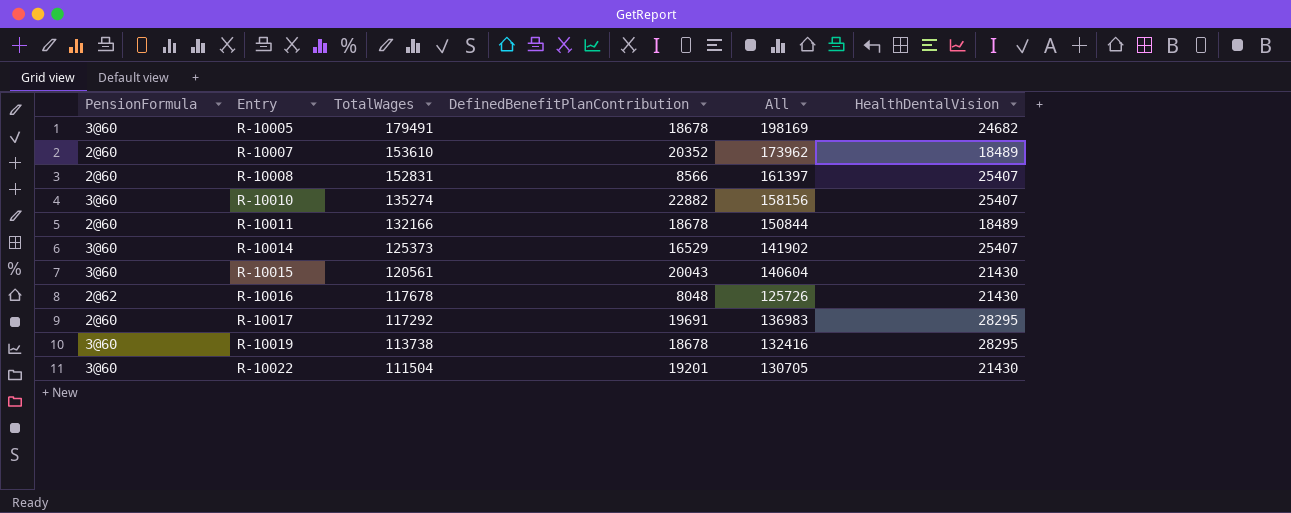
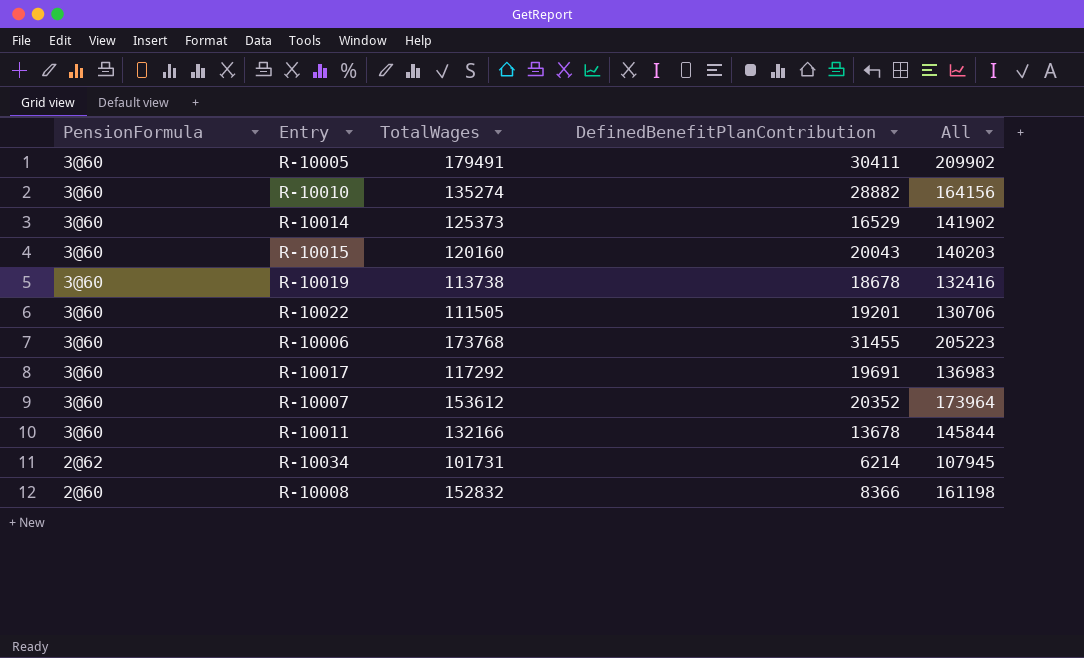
row order: Entry ascending -> PensionFormula descending
column HealthDentalVision | position: 6 -> none
row R-10016: 2@62 | 117678 | 8048 | 125726 | 21430 -> none
R-10005 | DefinedBenefitPlanContribution: 18678 -> 30411
R-10005 | All: 198169 -> 209902
R-10010 | DefinedBenefitPlanContribution: 22882 -> 28882
R-10010 | All: 158156 -> 164156
R-10015 | TotalWages: 120561 -> 120160
R-10015 | All: 140604 -> 140203
R-10022 | TotalWages: 111504 -> 111505
R-10022 | All: 130705 -> 130706
row R-10006: none -> 3@60 | 173768 | 31455 | 205223
R-10017 | PensionFormula: 2@60 -> 3@60
R-10007 | PensionFormula: 2@60 -> 3@60
R-10007 | TotalWages: 153610 -> 153612
R-10007 | All: 173962 -> 173964
R-10011 | PensionFormula: 2@60 -> 3@60
R-10011 | DefinedBenefitPlanContribution: 18678 -> 13678
R-10011 | All: 150844 -> 145844
row R-10034: none -> 2@62 | 101731 | 6214 | 107945
R-10008 | TotalWages: 152831 -> 152832
R-10008 | DefinedBenefitPlanContribution: 8566 -> 8366
R-10008 | All: 161397 -> 161198

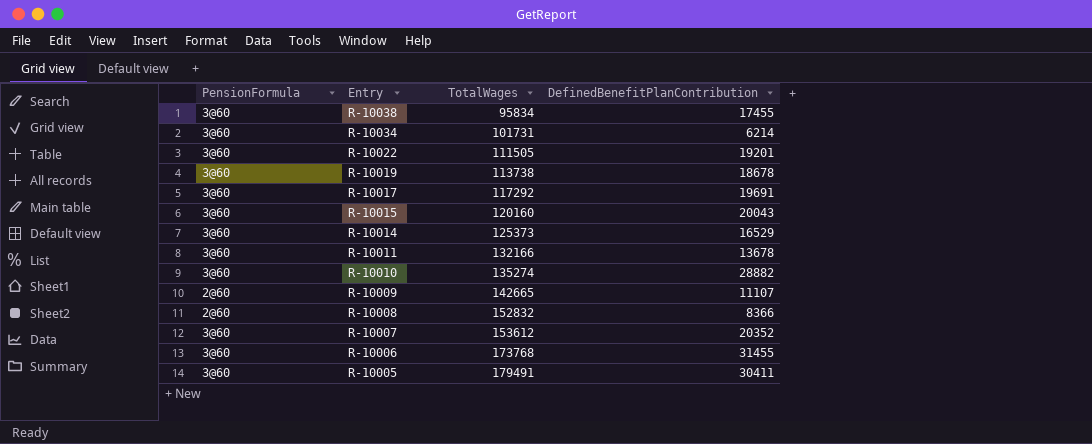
row order: PensionFormula descending -> Entry descending
column All | formula: [TotalWages] + [DefinedBenefitPlanContribution] -> none
row R-10038: none -> 3@60 | 95834 | 17455
R-10034 | PensionFormula: 2@62 -> 3@60
row R-10009: none -> 2@60 | 142665 | 11107

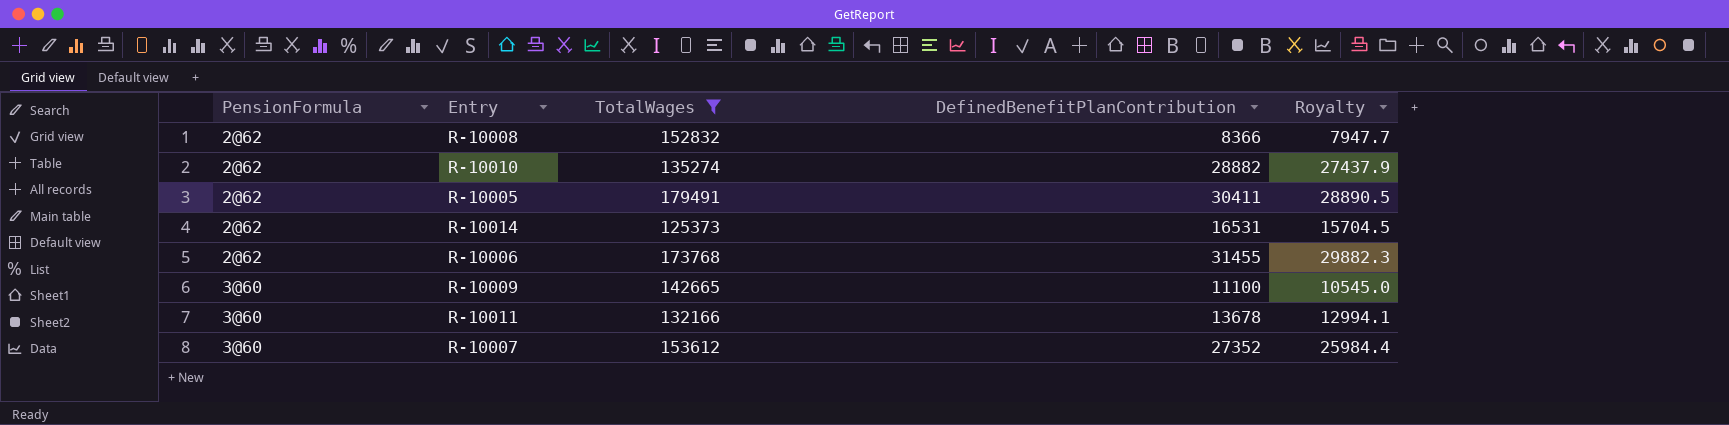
filter: none -> TotalWages >= 125373
row order: Entry descending -> PensionFormula ascending
column Royalty | formula: none -> [DefinedBenefitPlanContribution] * 0.95
R-10008 | PensionFormula: 2@60 -> 2@62
R-10010 | PensionFormula: 3@60 -> 2@62
R-10005 | PensionFormula: 3@60 -> 2@62
R-10014 | PensionFormula: 3@60 -> 2@62
R-10014 | DefinedBenefitPlanContribution: 16529 -> 16531
R-10006 | PensionFormula: 3@60 -> 2@62
R-10009 | PensionFormula: 2@60 -> 3@60
R-10009 | DefinedBenefitPlanContribution: 11107 -> 11100
R-10007 | DefinedBenefitPlanContribution: 20352 -> 27352

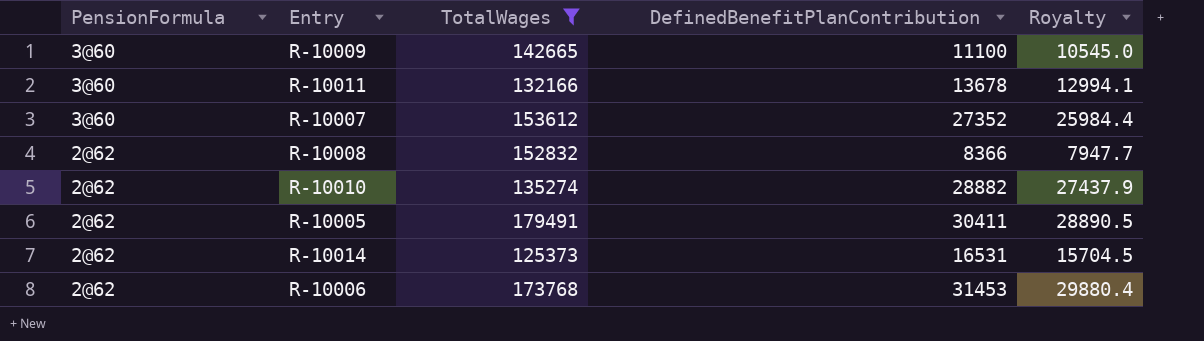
row order: PensionFormula ascending -> PensionFormula descending
R-10006 | DefinedBenefitPlanContribution: 31455 -> 31453
R-10006 | Royalty: 29882.3 -> 29880.4

